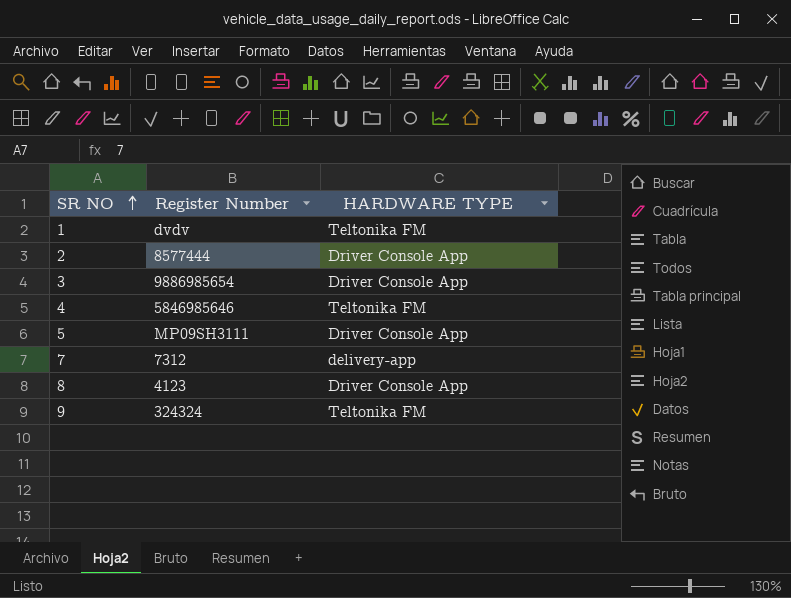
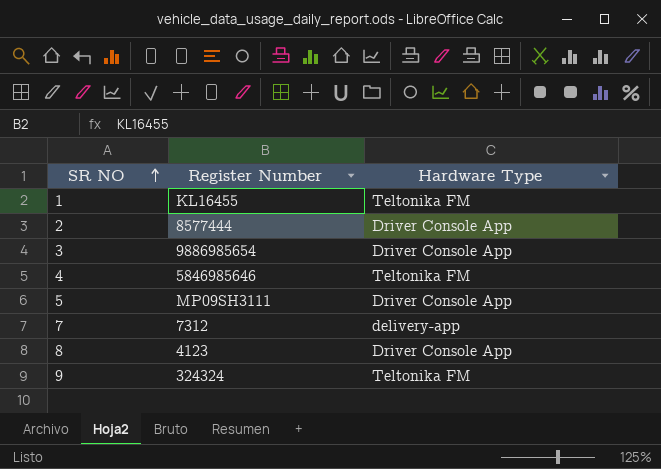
column name: HARDWARE TYPE -> Hardware Type
1 | Register Number: dvdv -> KL16455

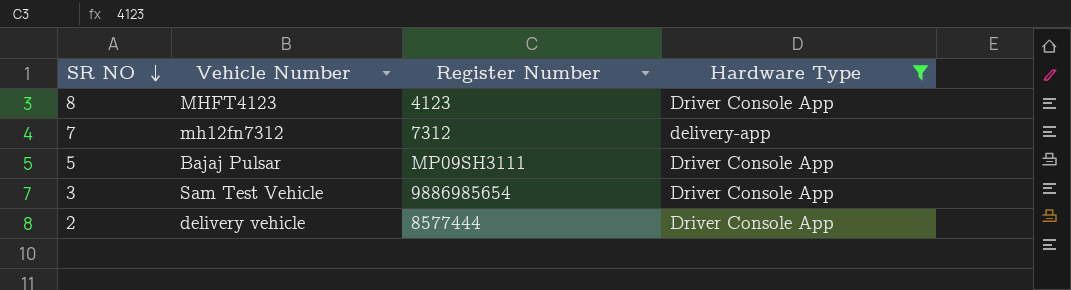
filter: none -> Hardware Type != Teltonika FM
row order: SR NO ascending -> SR NO descending
column Vehicle Number | position: none -> 2

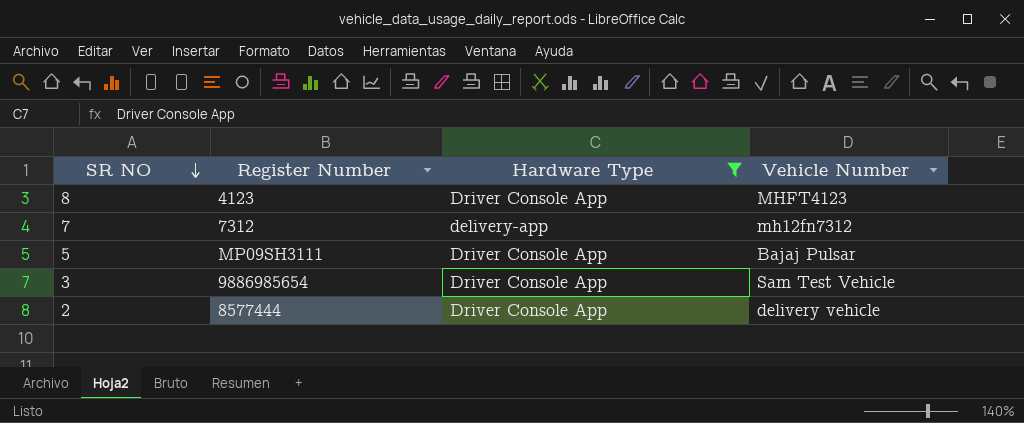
column Vehicle Number | position: 2 -> 4

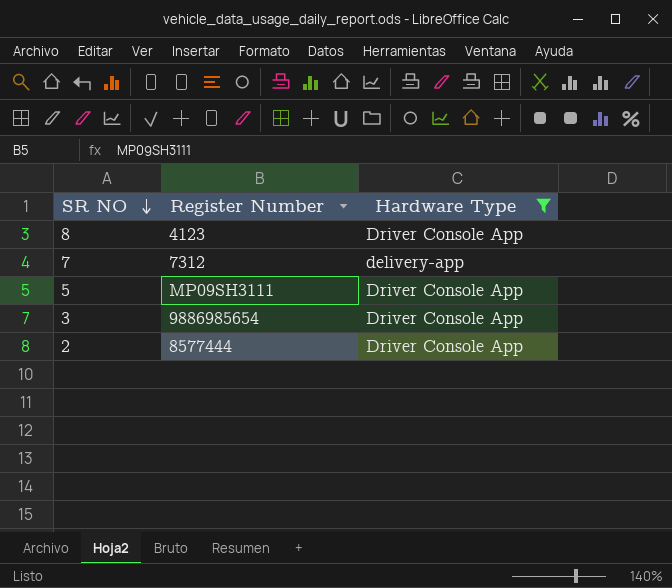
column Vehicle Number | position: 4 -> none

